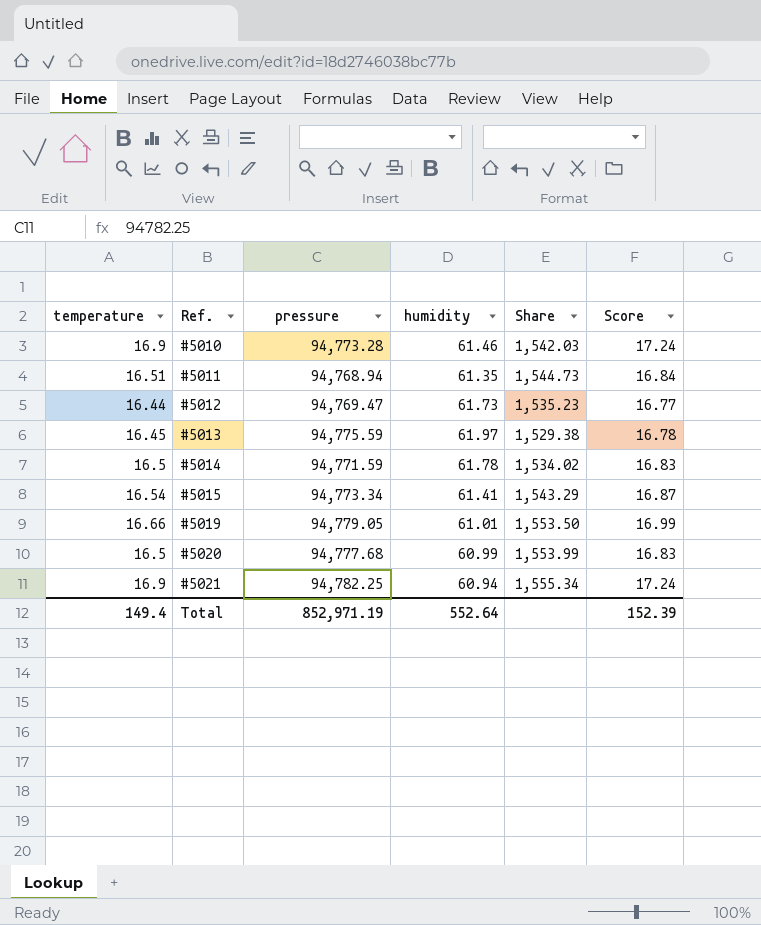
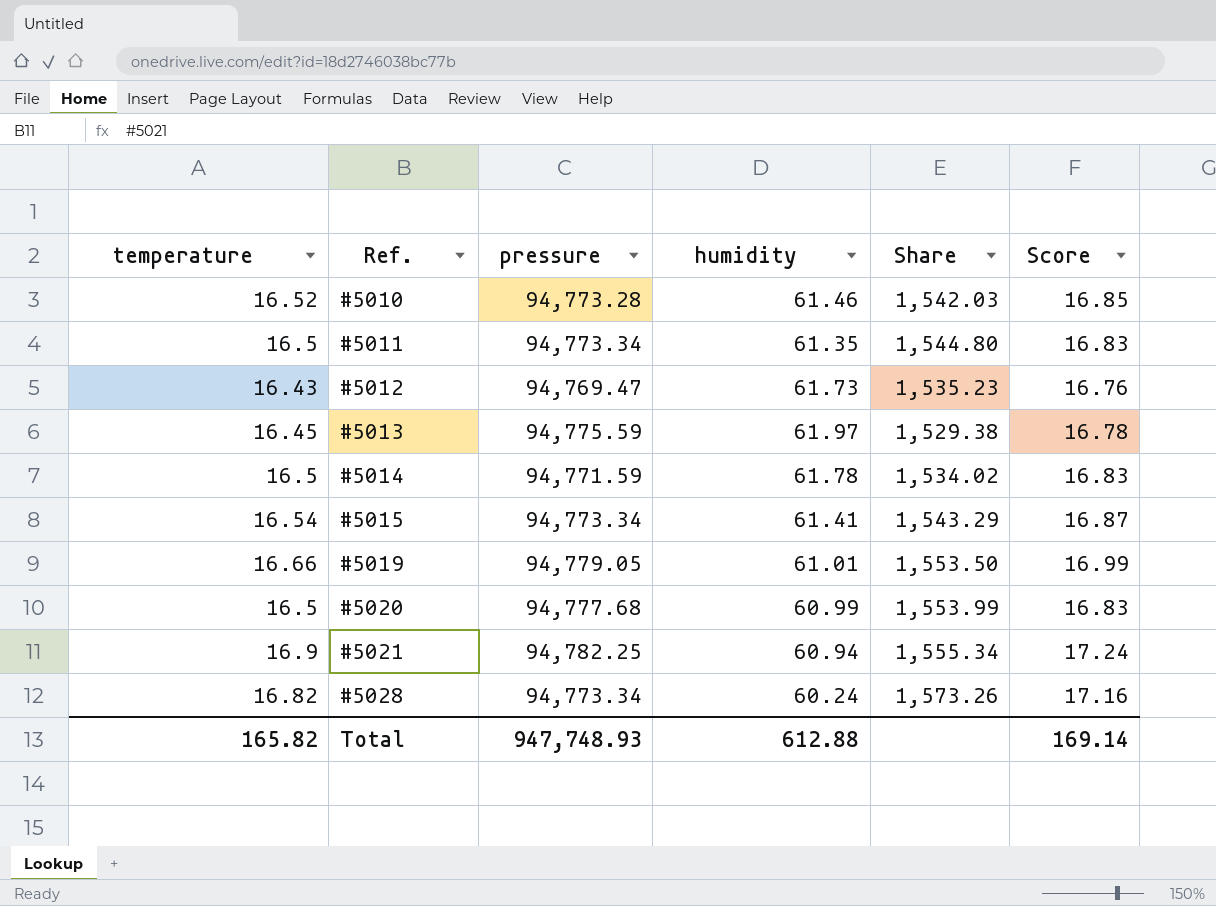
#5010 | temperature: 16.9 -> 16.52
#5010 | Score: 17.24 -> 16.85
#5011 | temperature: 16.51 -> 16.5
#5011 | pressure: 94,768.94 -> 94,773.34
#5011 | Share: 1,544.73 -> 1,544.80
#5011 | Score: 16.84 -> 16.83
#5012 | temperature: 16.44 -> 16.43
#5012 | Score: 16.77 -> 16.76
row #5028: none -> 16.82 | 94,773.34 | 60.24 | 1,573.26 | 17.16
Total | temperature: 149.4 -> 165.82
Total | pressure: 852,971.19 -> 947,748.93
Total | humidity: 552.64 -> 612.88
Total | Score: 152.39 -> 169.14

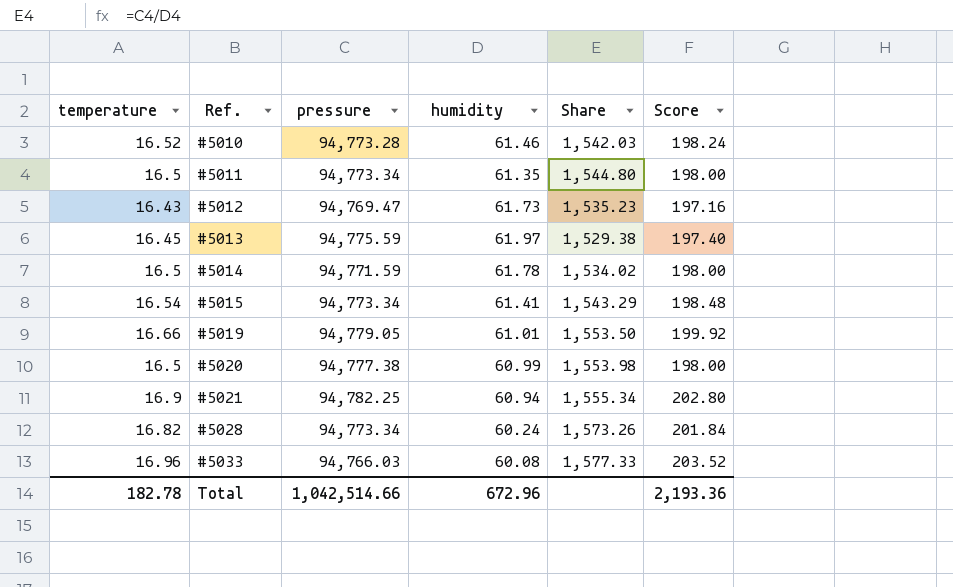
column Score | formula: [temperature] * 1.02 -> [temperature] * 12
#5020 | pressure: 94,777.68 -> 94,777.38
#5020 | Share: 1,553.99 -> 1,553.98
row #5033: none -> 16.96 | 94,766.03 | 60.08 | 1,577.33 | 203.52
Total | temperature: 165.82 -> 182.78
Total | pressure: 947,748.93 -> 1,042,514.66
Total | humidity: 612.88 -> 672.96
Total | Score: 169.14 -> 2,193.36

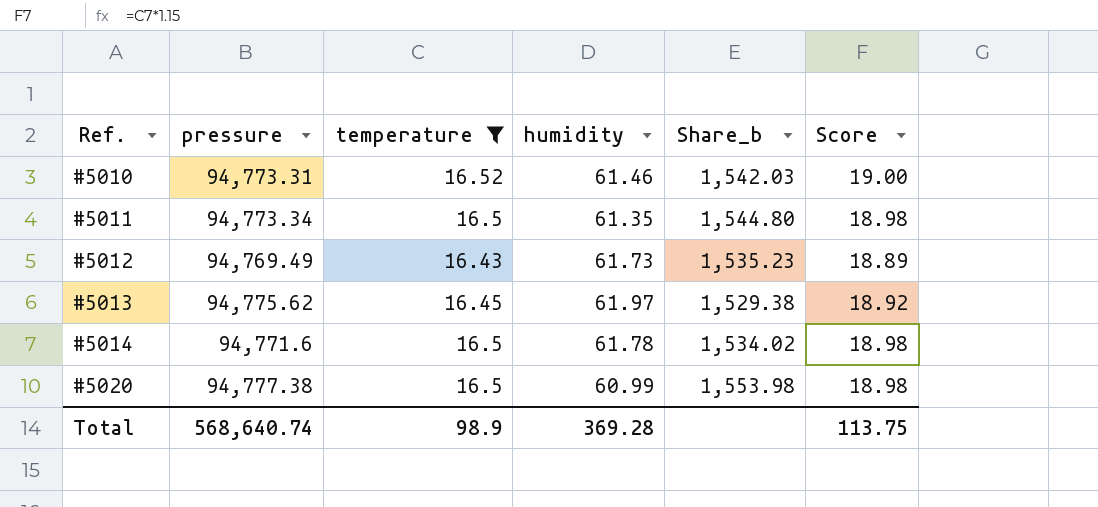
filter: none -> temperature <= 16.52
column temperature | position: 1 -> 3
column name: Share -> Share_b
column Score | formula: [temperature] * 12 -> [temperature] * 1.15
#5010 | pressure: 94,773.28 -> 94,773.31
#5012 | pressure: 94,769.47 -> 94,769.49
#5013 | pressure: 94,775.59 -> 94,775.62
#5014 | pressure: 94,771.59 -> 94,771.6
Total | pressure: 1,042,514.66 -> 568,640.74
Total | temperature: 182.78 -> 98.9
Total | humidity: 672.96 -> 369.28
Total | Score: 2,193.36 -> 113.75

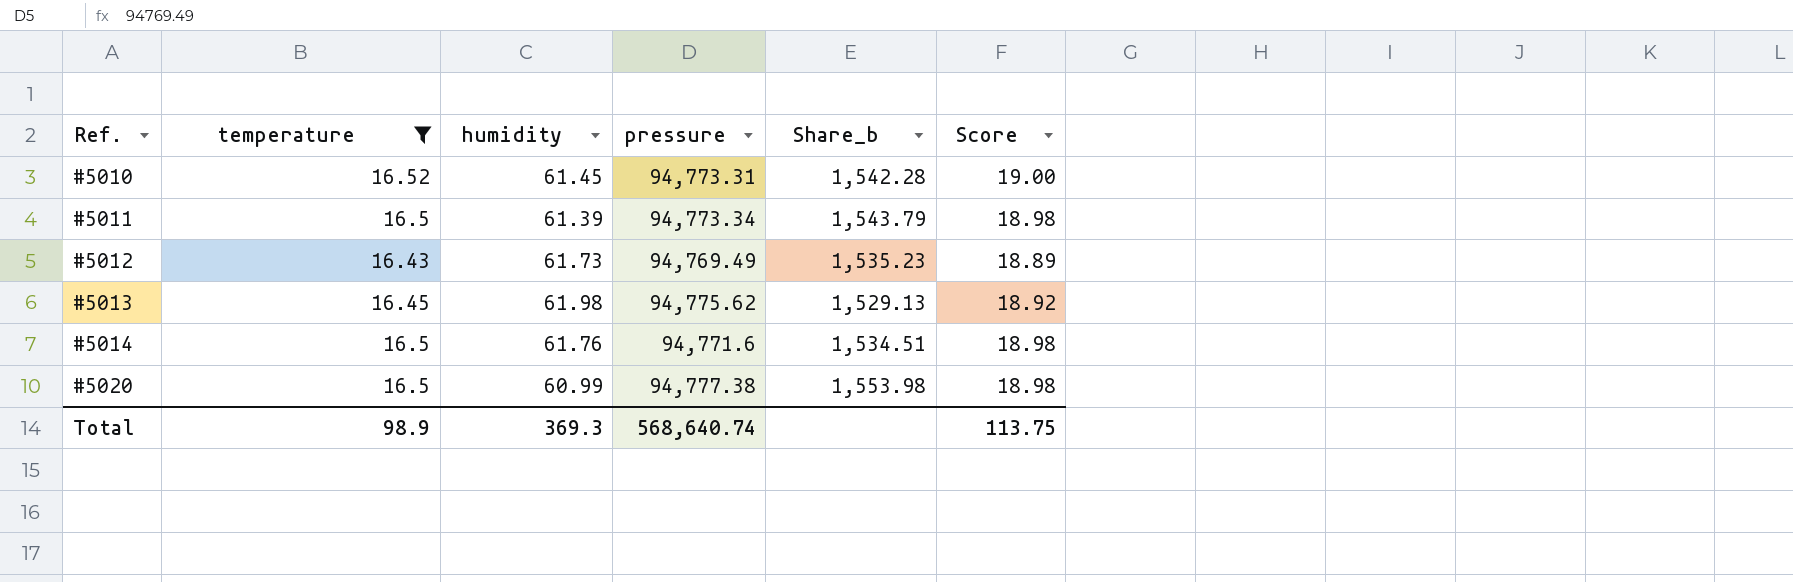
column pressure | position: 2 -> 4
#5010 | humidity: 61.46 -> 61.45
#5010 | Share_b: 1,542.03 -> 1,542.28
#5011 | humidity: 61.35 -> 61.39
#5011 | Share_b: 1,544.80 -> 1,543.79
#5013 | humidity: 61.97 -> 61.98
#5013 | Share_b: 1,529.38 -> 1,529.13
#5014 | humidity: 61.78 -> 61.76
#5014 | Share_b: 1,534.02 -> 1,534.51
Total | humidity: 369.28 -> 369.3

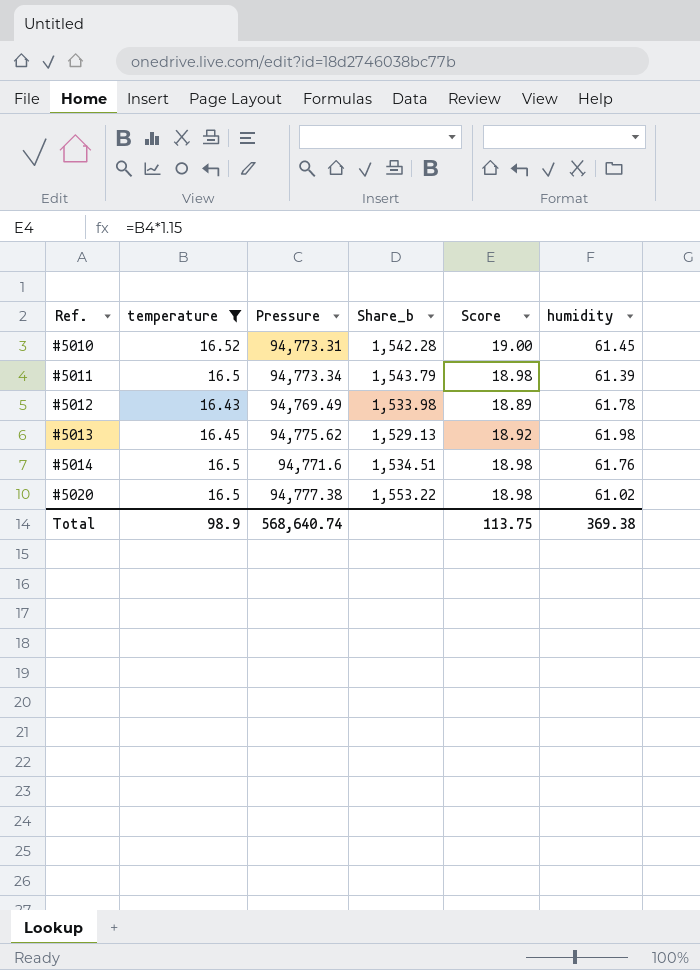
column name: pressure -> Pressure
column humidity | position: 3 -> 6
#5012 | Share_b: 1,535.23 -> 1,533.98
#5012 | humidity: 61.73 -> 61.78
#5020 | Share_b: 1,553.98 -> 1,553.22
#5020 | humidity: 60.99 -> 61.02
Total | humidity: 369.3 -> 369.38

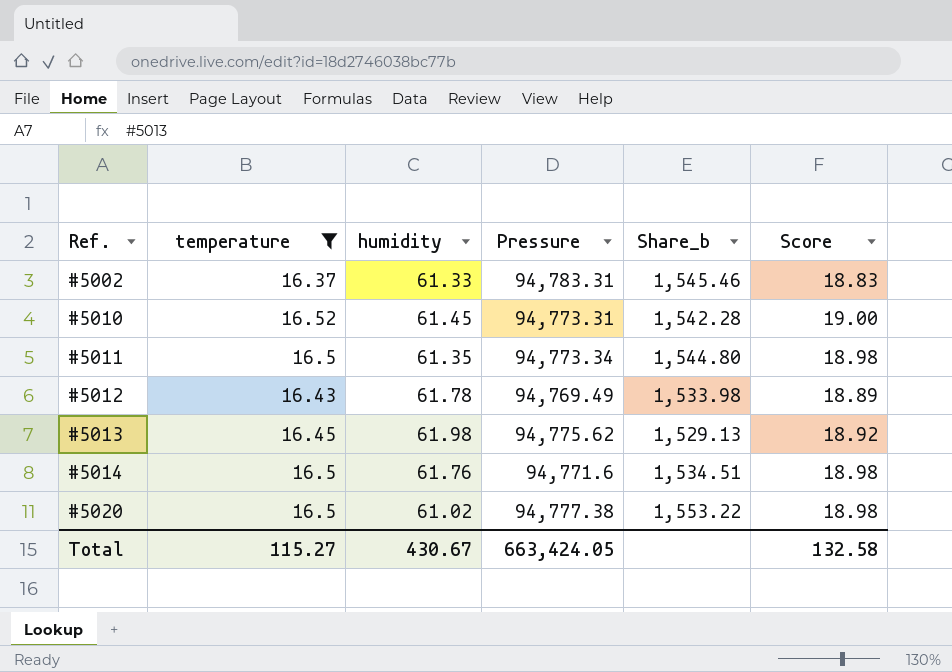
column humidity | position: 6 -> 3
row #5002: none -> 16.37 | 61.33 | 94,783.31 | 1,545.46 | 18.83
#5011 | humidity: 61.39 -> 61.35
#5011 | Share_b: 1,543.79 -> 1,544.80
Total | temperature: 98.9 -> 115.27
Total | humidity: 369.38 -> 430.67
Total | Pressure: 568,640.74 -> 663,424.05
Total | Score: 113.75 -> 132.58

